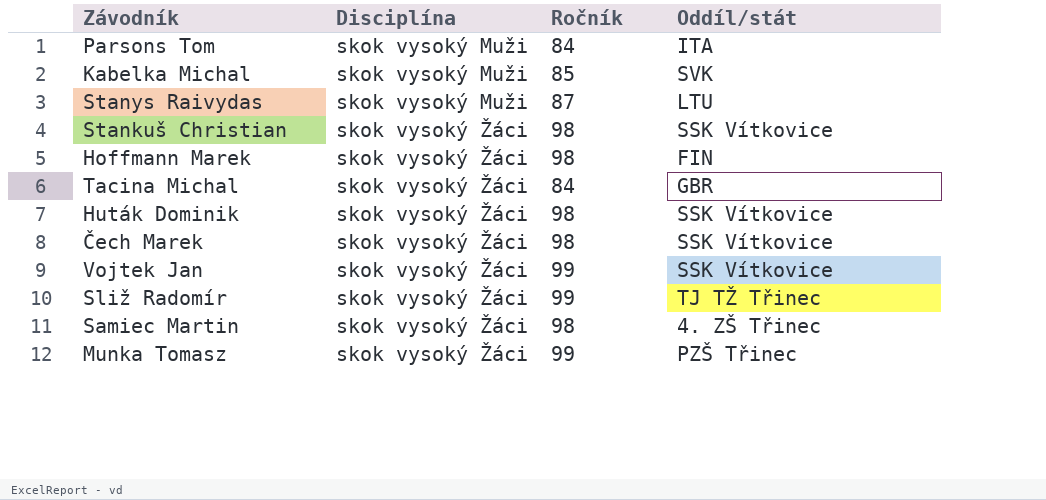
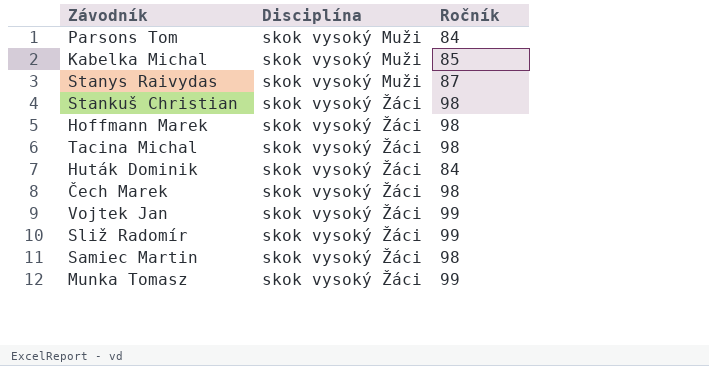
column Oddíl/stát | position: 4 -> none
Tacina Michal | Ročník: 84 -> 98
Huták Dominik | Ročník: 98 -> 84

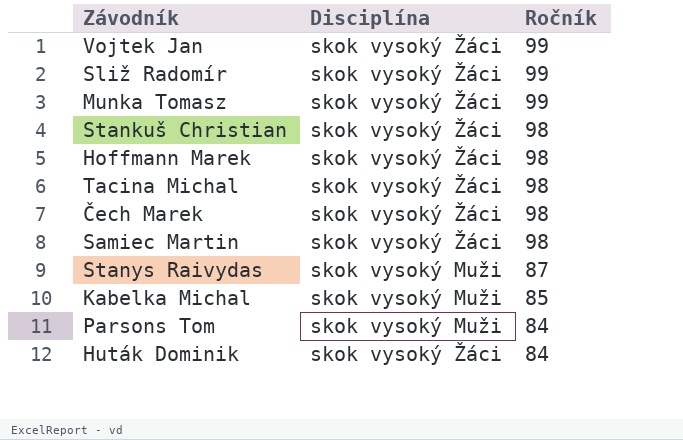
row order: Disciplína ascending -> Ročník descending

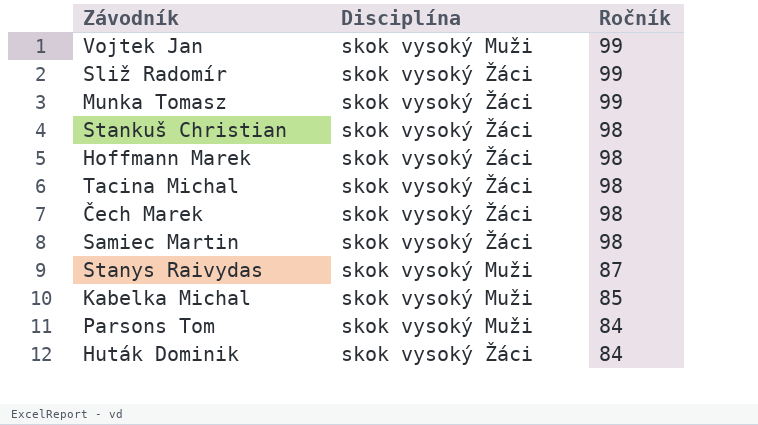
Vojtek Jan | Disciplína: skok vysoký Žáci -> skok vysoký Muži

